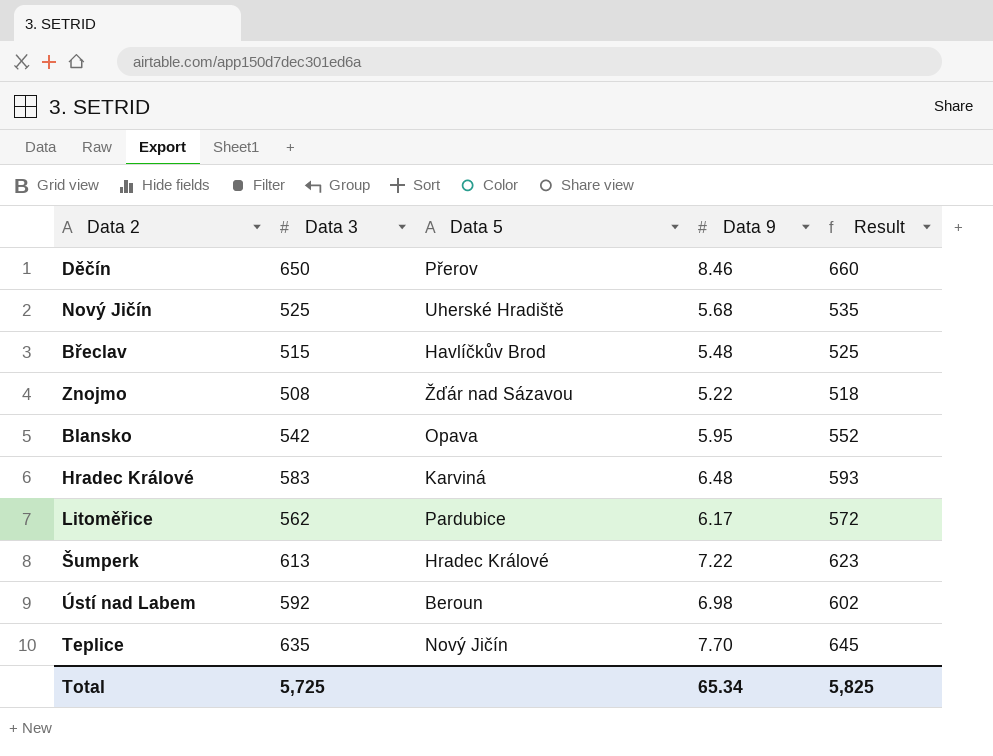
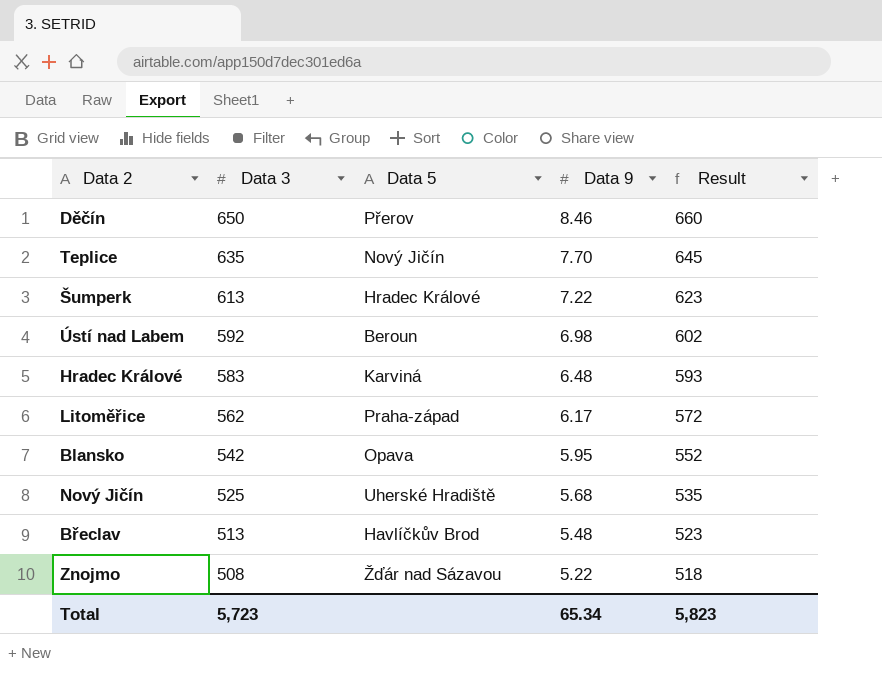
row order: none -> Data 3 descending
Litoměřice | Data 5: Pardubice -> Praha-západ
Břeclav | Data 3: 515 -> 513
Břeclav | Result: 525 -> 523
Total | Data 3: 5,725 -> 5,723
Total | Result: 5,825 -> 5,823

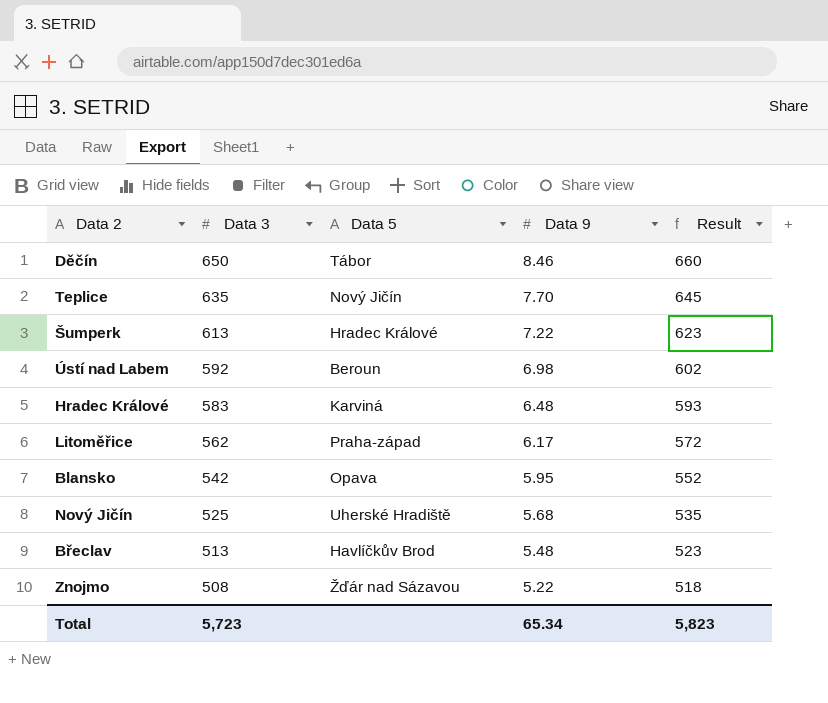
Děčín | Data 5: Přerov -> Tábor

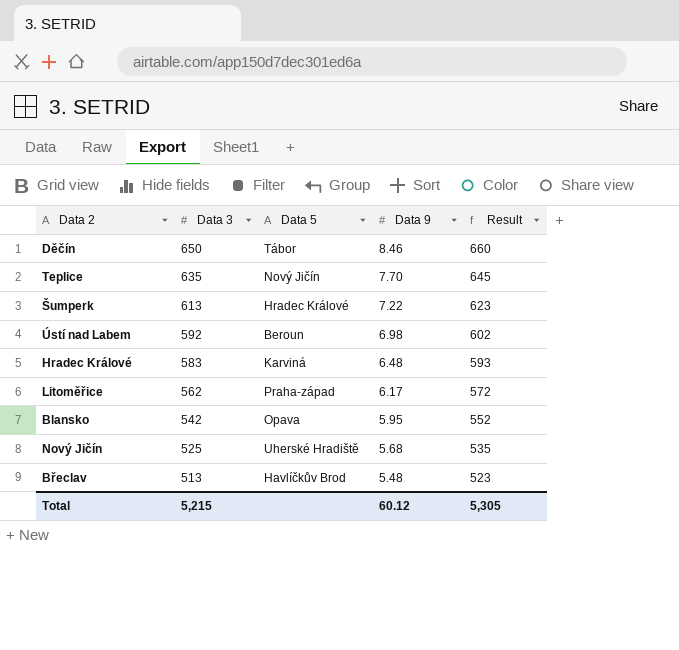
row Znojmo: 508 | Žďár nad Sázavou | 5.22 | 518 -> none
Total | Data 3: 5,723 -> 5,215
Total | Data 9: 65.34 -> 60.12
Total | Result: 5,823 -> 5,305

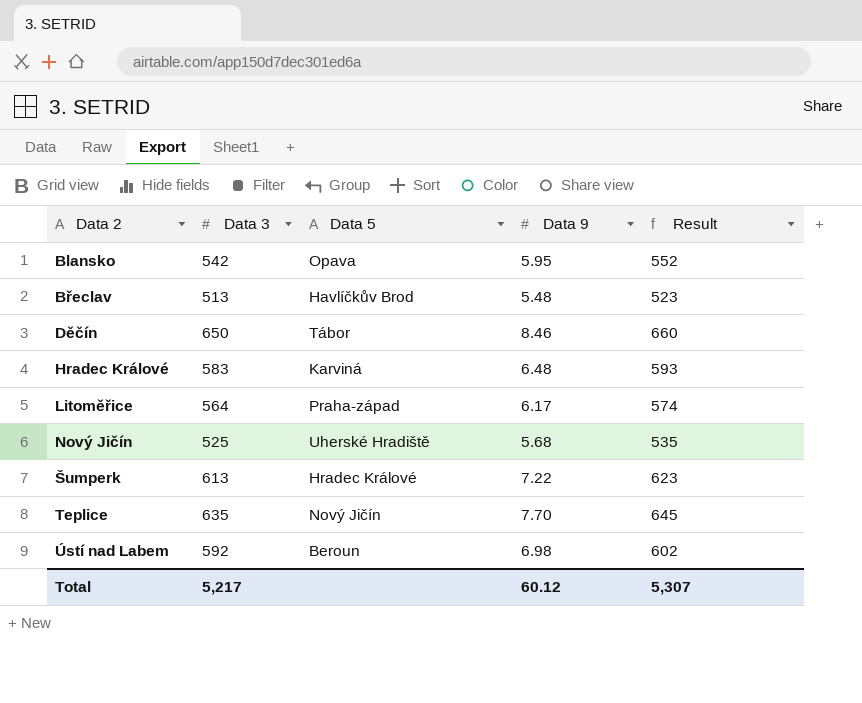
row order: Data 3 descending -> Data 2 ascending
Litoměřice | Data 3: 562 -> 564
Litoměřice | Result: 572 -> 574
Total | Data 3: 5,215 -> 5,217
Total | Result: 5,305 -> 5,307

